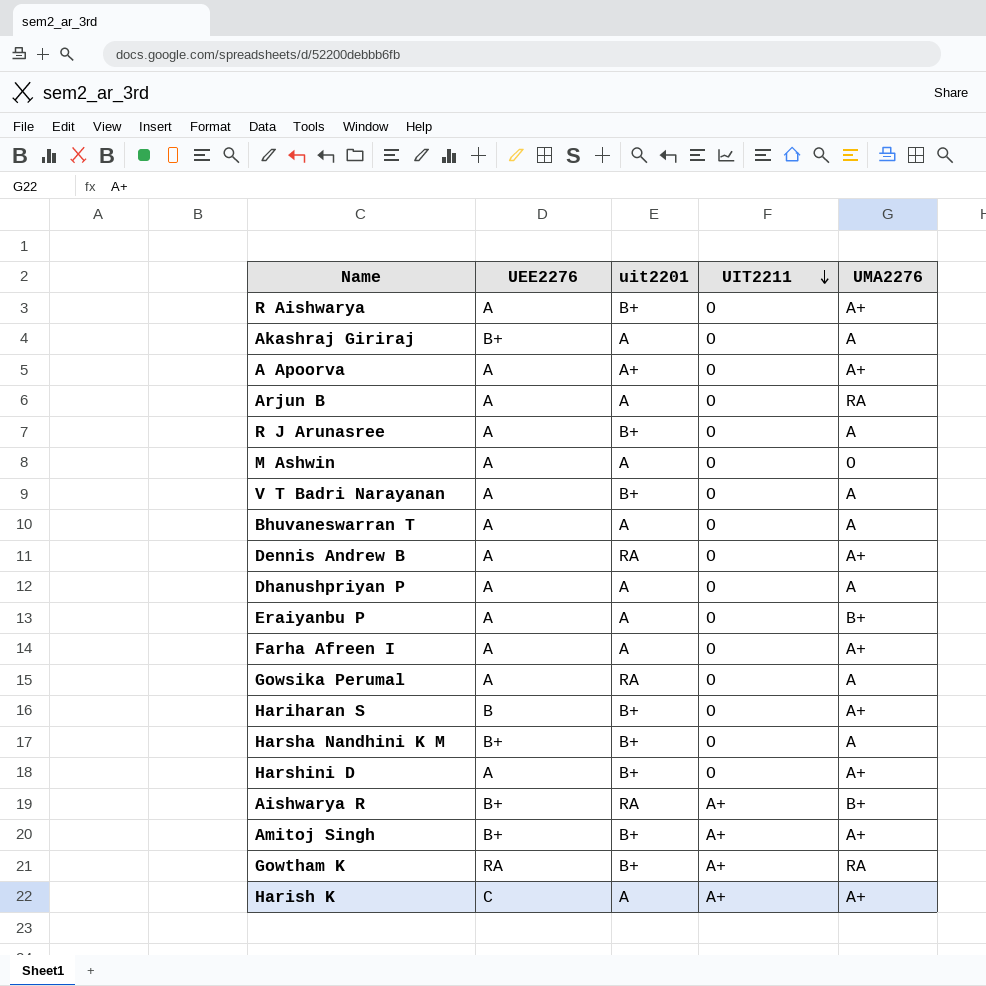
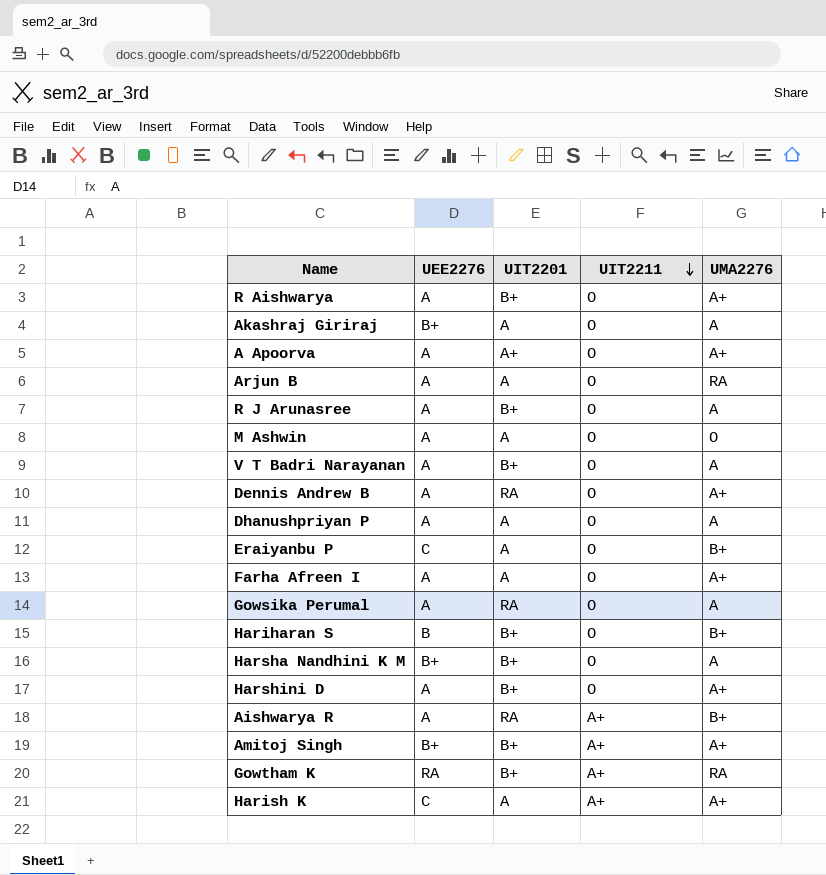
column name: uit2201 -> UIT2201
row Bhuvaneswarran T: A | A | O | A -> none
Eraiyanbu P | UEE2276: A -> C
Hariharan S | UMA2276: A+ -> B+
Aishwarya R | UEE2276: B+ -> A

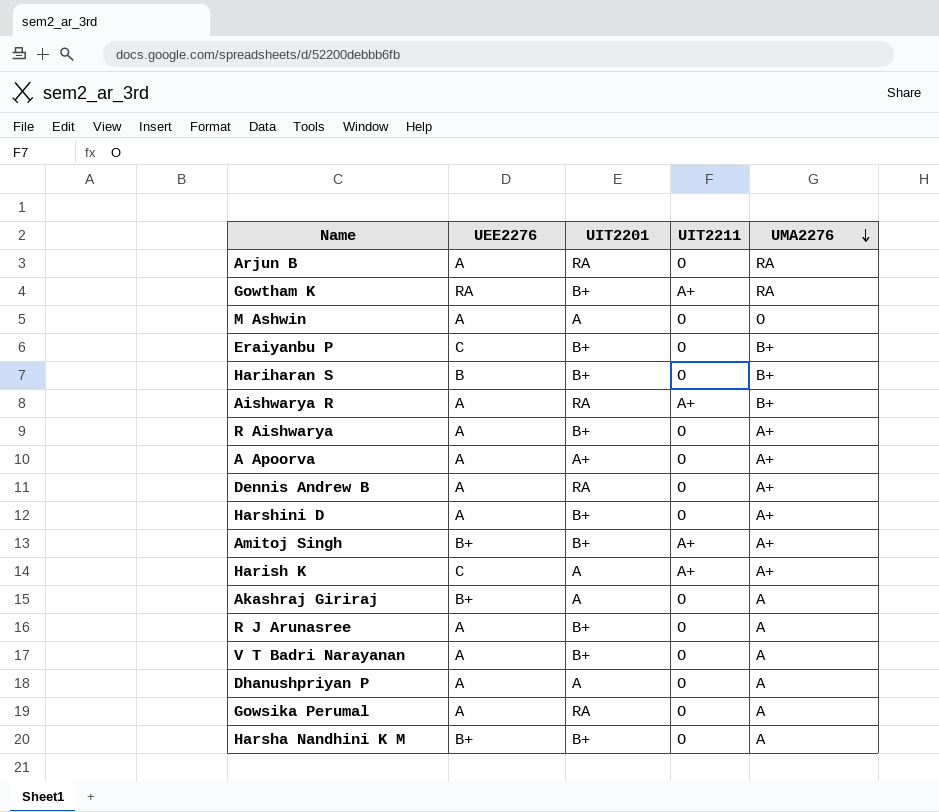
row order: UIT2211 descending -> UMA2276 descending
row Farha Afreen I: A | A | O | A+ -> none
Arjun B | UIT2201: A -> RA
Eraiyanbu P | UIT2201: A -> B+

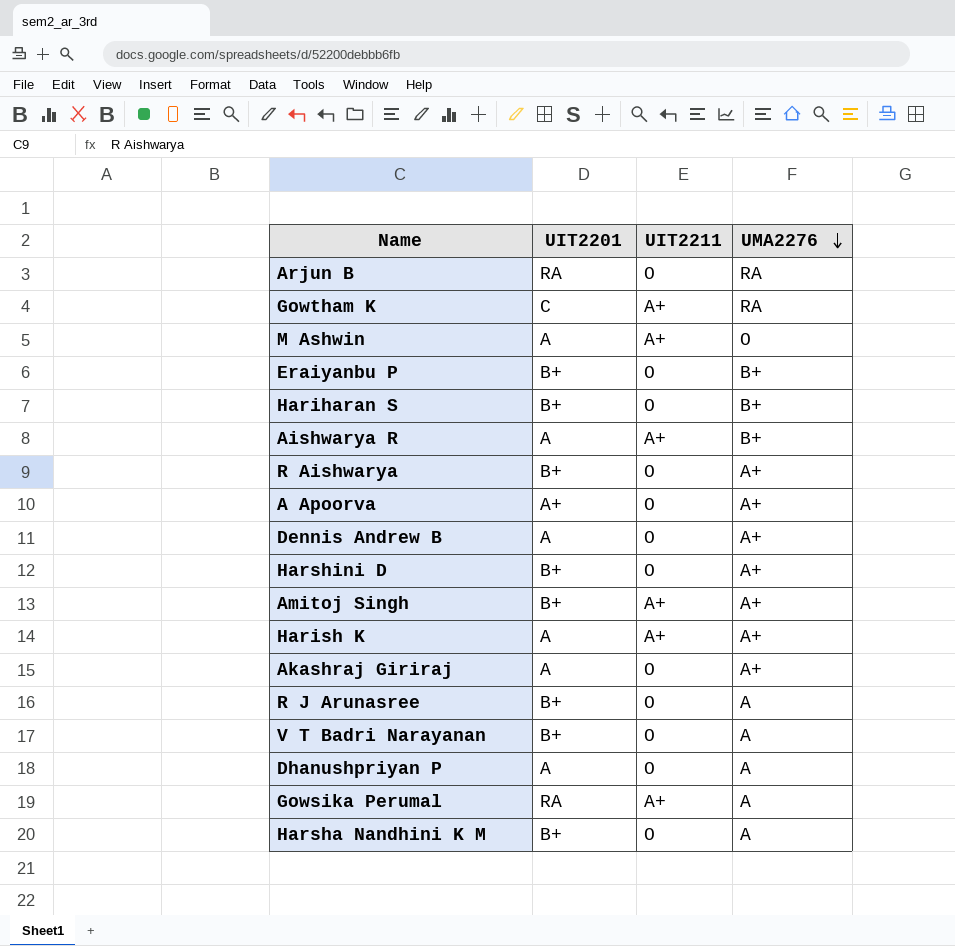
column UEE2276 | position: 2 -> none
Gowtham K | UIT2201: B+ -> C
M Ashwin | UIT2211: O -> A+
Aishwarya R | UIT2201: RA -> A
Dennis Andrew B | UIT2201: RA -> A
Akashraj Giriraj | UMA2276: A -> A+
Gowsika Perumal | UIT2211: O -> A+

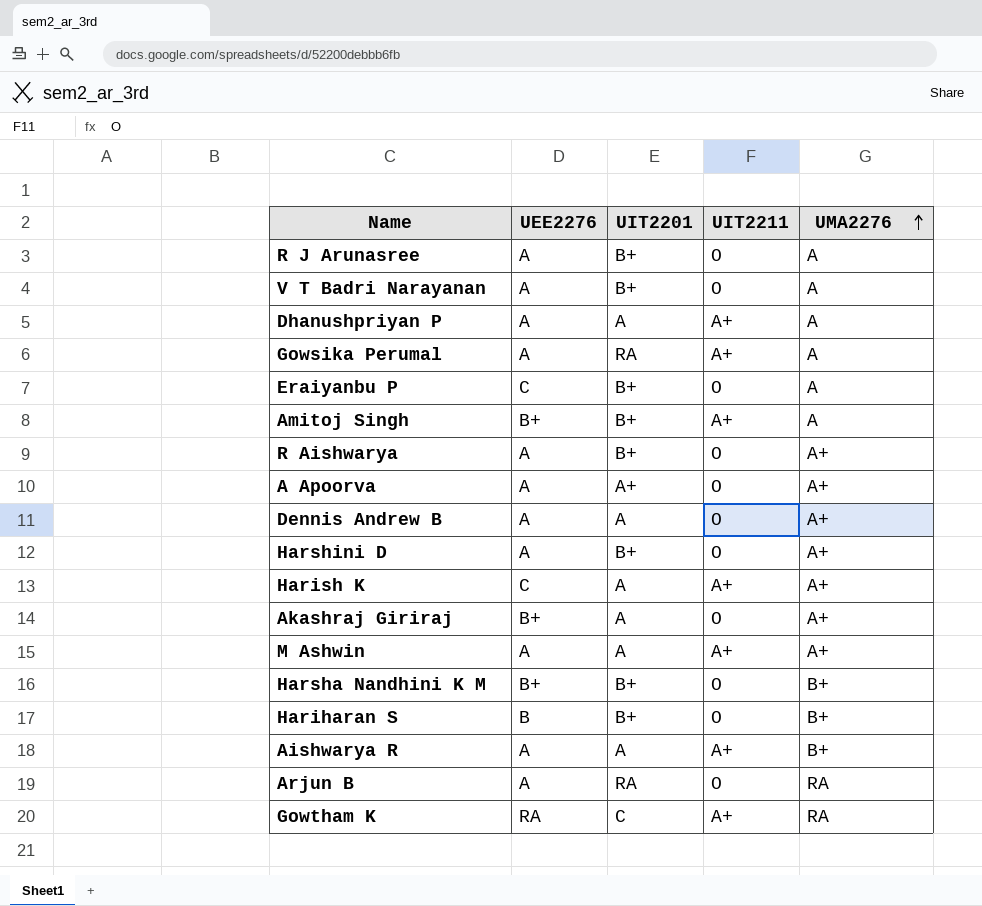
row order: UMA2276 descending -> UMA2276 ascending
column UEE2276 | position: none -> 2
Dhanushpriyan P | UIT2211: O -> A+
Eraiyanbu P | UMA2276: B+ -> A
Amitoj Singh | UMA2276: A+ -> A
M Ashwin | UMA2276: O -> A+
Harsha Nandhini K M | UMA2276: A -> B+

